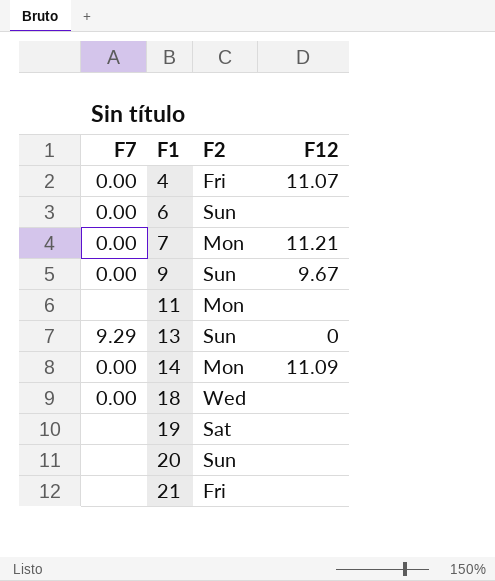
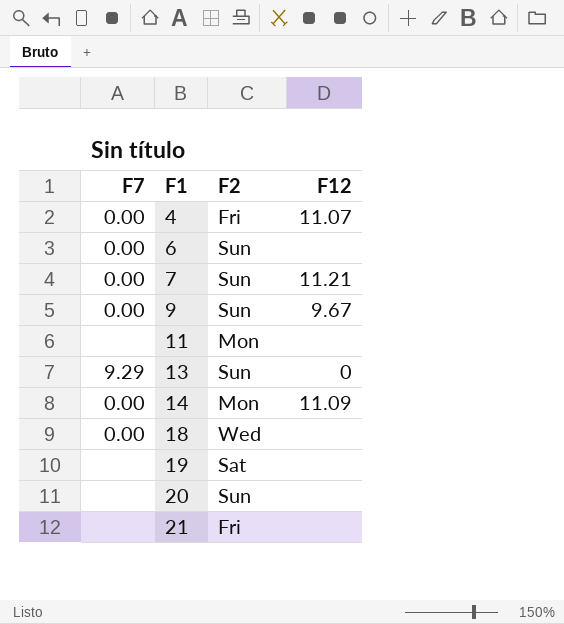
7 | F2: Mon -> Sun

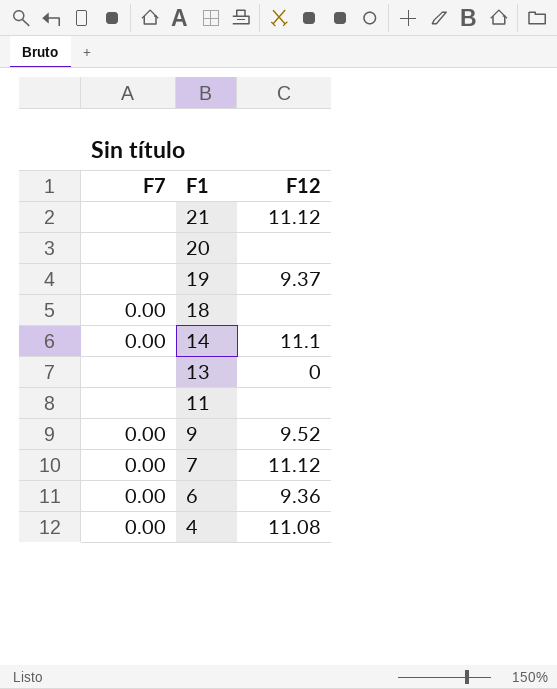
row order: F1 ascending -> F1 descending
column F2 | position: 3 -> none
21 | F12: none -> 11.12
19 | F12: none -> 9.37
14 | F12: 11.09 -> 11.1
13 | F7: 9.29 -> none
9 | F12: 9.67 -> 9.52
7 | F12: 11.21 -> 11.12
6 | F12: none -> 9.36
4 | F12: 11.07 -> 11.08

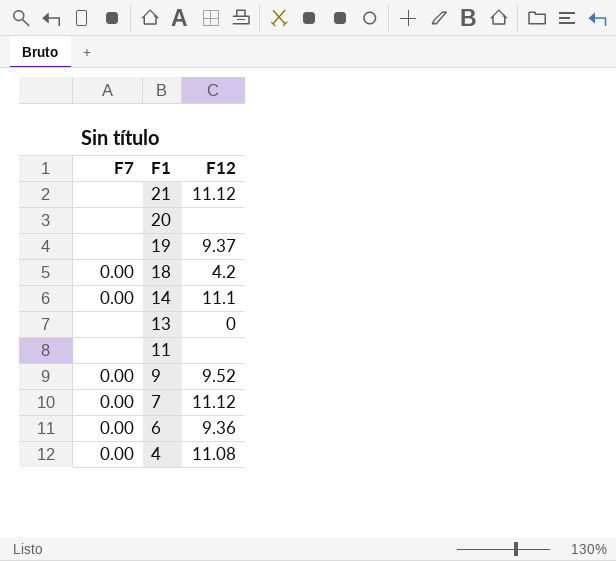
18 | F12: none -> 4.2

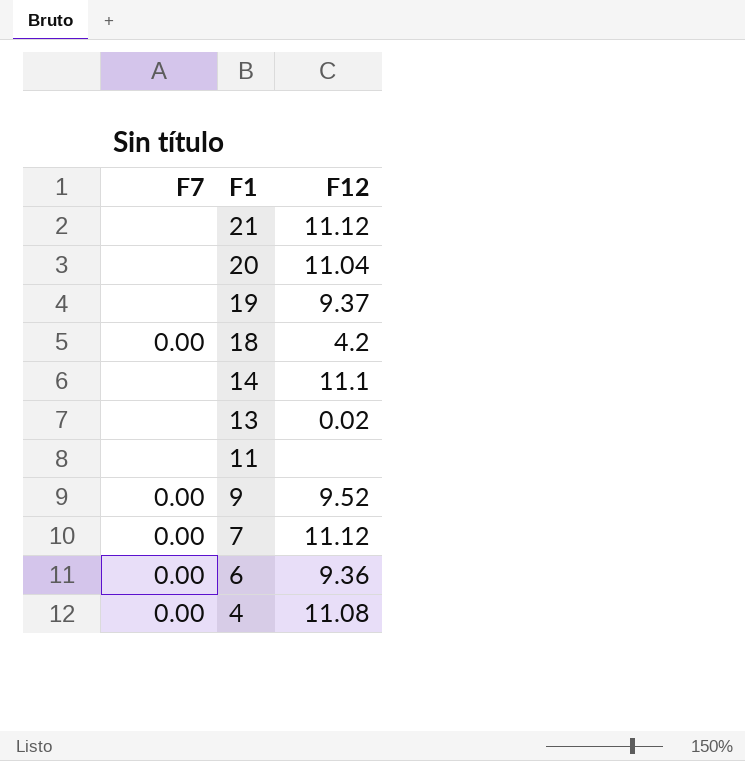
20 | F12: none -> 11.04
14 | F7: 0.00 -> none
13 | F12: 0 -> 0.02

